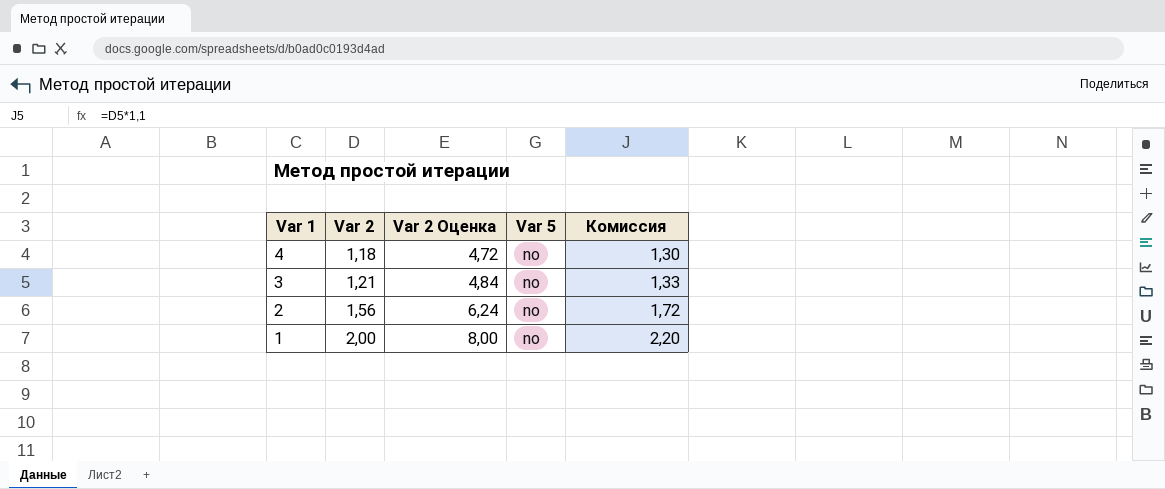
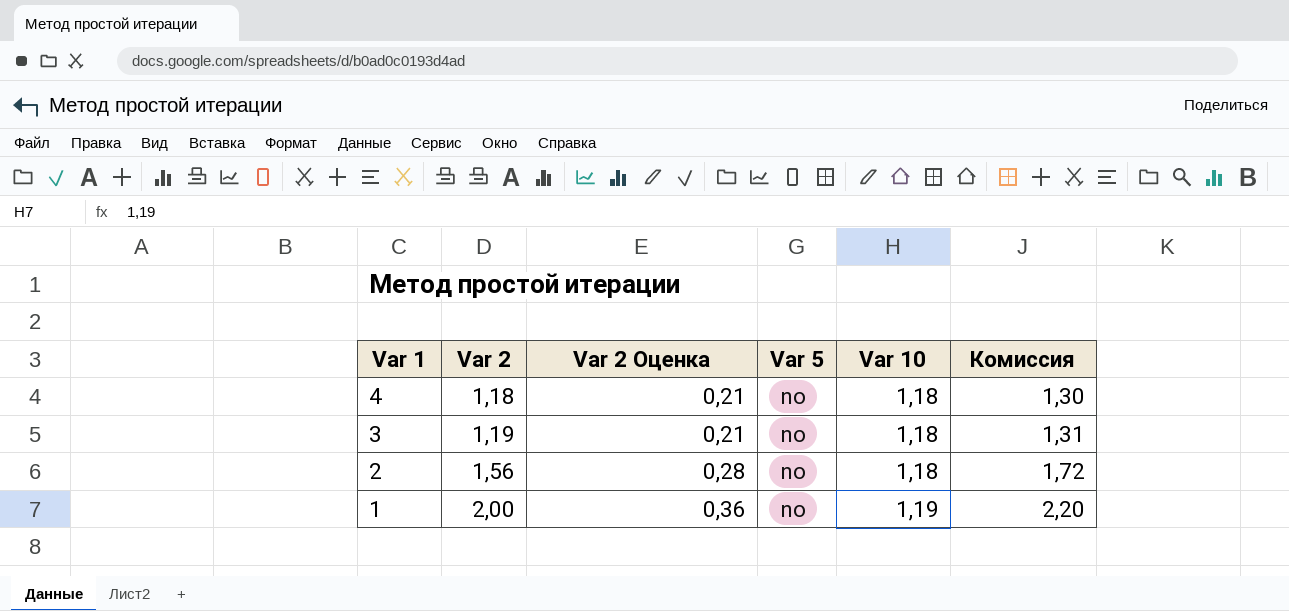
column Var 2 Оценка | formula: [Var 2] * 4 -> [Var 2] * 0,18
column Var 10 | position: none -> 5
3 | Var 2: 1,21 -> 1,19
3 | Комиссия: 1,33 -> 1,31

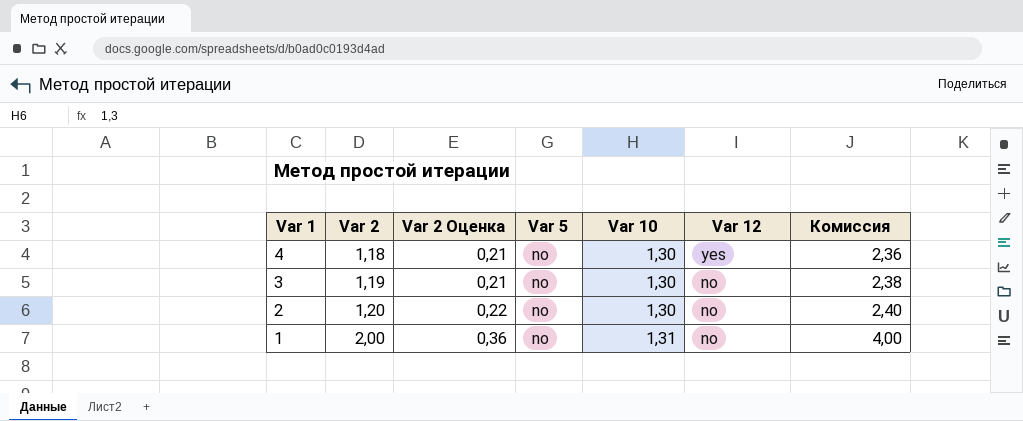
column Var 12 | position: none -> 6
column Комиссия | formula: [Var 2] * 1,1 -> [Var 2] * 2
4 | Var 10: 1,18 -> 1,30
3 | Var 10: 1,18 -> 1,30
2 | Var 2: 1,56 -> 1,20
2 | Var 2 Оценка: 0,28 -> 0,22
2 | Var 10: 1,18 -> 1,30
1 | Var 10: 1,19 -> 1,31

